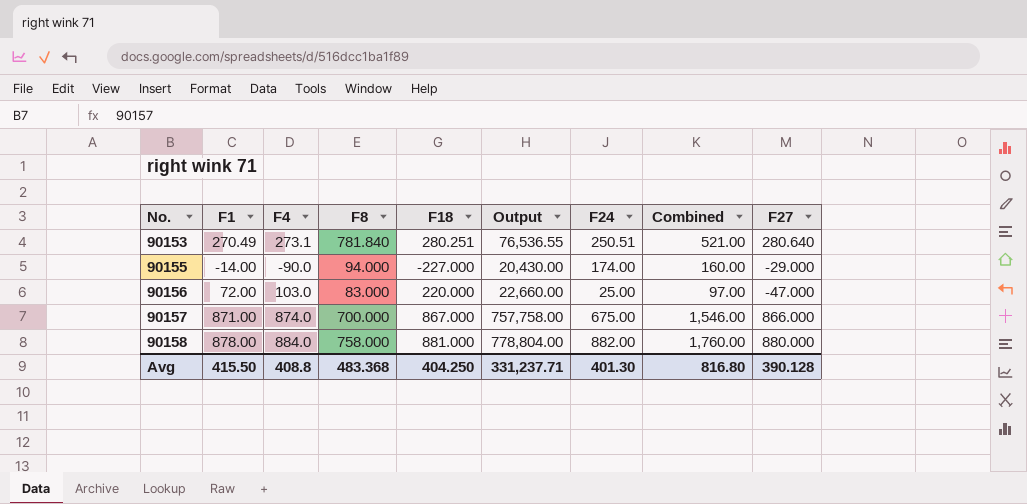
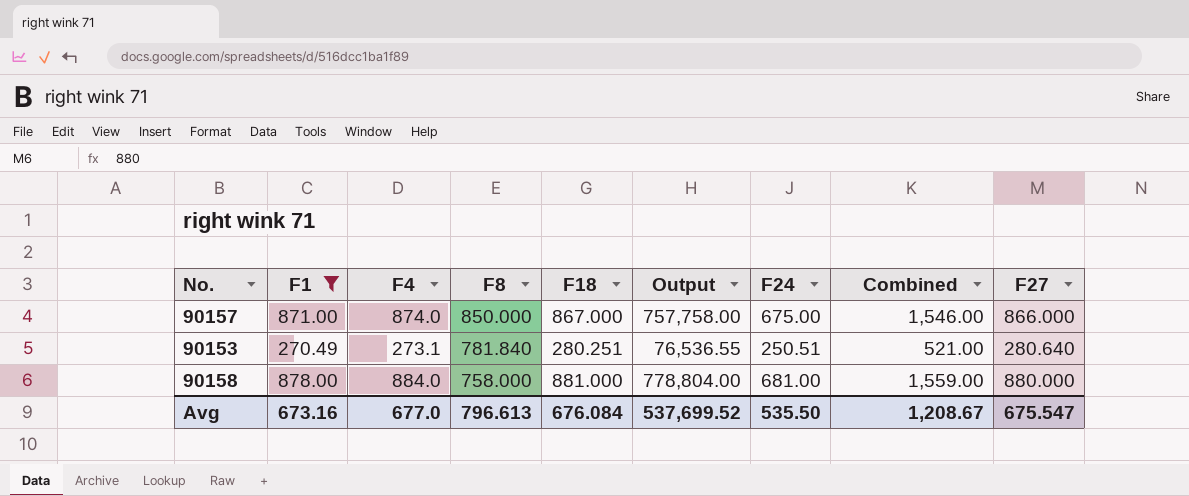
filter: none -> F1 >= 270.49
row order: No. ascending -> F8 descending
90157 | F8: 700.000 -> 850.000
90158 | F24: 882.00 -> 681.00
90158 | Combined: 1,760.00 -> 1,559.00
Avg | F1: 415.50 -> 673.16
Avg | F4: 408.8 -> 677.0
Avg | F8: 483.368 -> 796.613
Avg | F18: 404.250 -> 676.084
Avg | Output: 331,237.71 -> 537,699.52
Avg | F24: 401.30 -> 535.50
Avg | Combined: 816.80 -> 1,208.67
Avg | F27: 390.128 -> 675.547

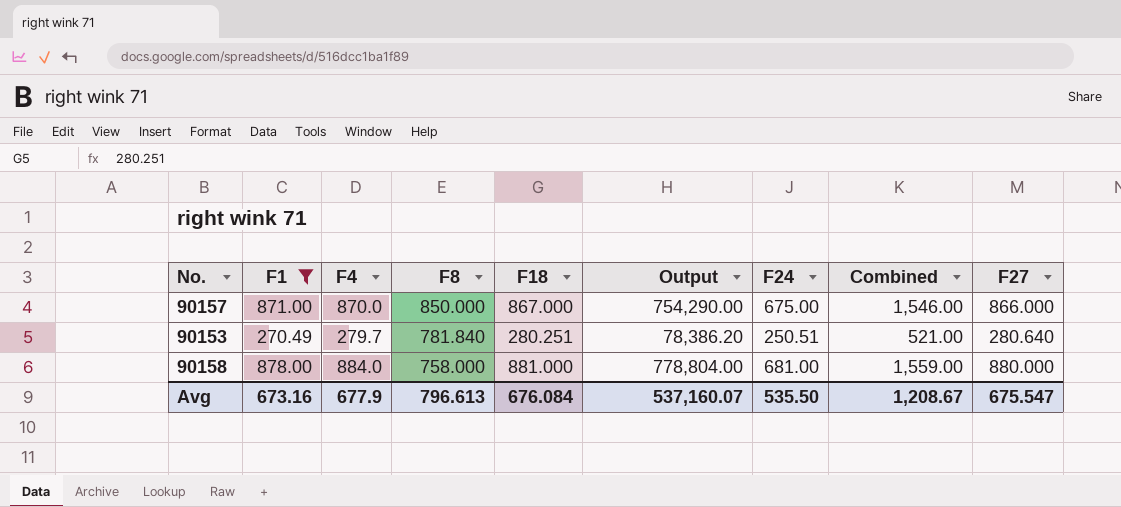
90157 | F4: 874.0 -> 870.0
90157 | Output: 757,758.00 -> 754,290.00
90153 | F4: 273.1 -> 279.7
90153 | Output: 76,536.55 -> 78,386.20
Avg | F4: 677.0 -> 677.9
Avg | Output: 537,699.52 -> 537,160.07

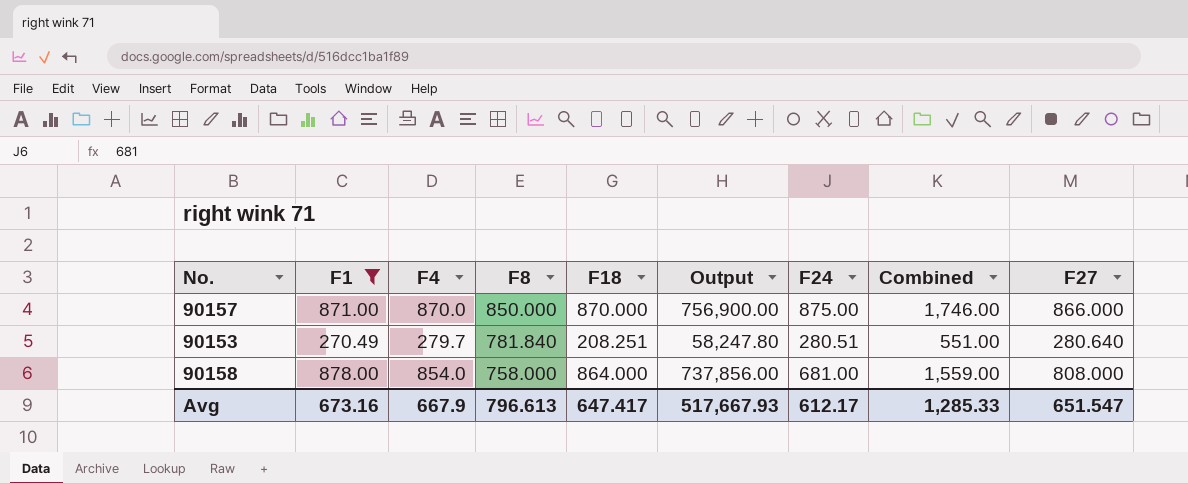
90157 | F18: 867.000 -> 870.000
90157 | Output: 754,290.00 -> 756,900.00
90157 | F24: 675.00 -> 875.00
90157 | Combined: 1,546.00 -> 1,746.00
90153 | F18: 280.251 -> 208.251
90153 | Output: 78,386.20 -> 58,247.80
90153 | F24: 250.51 -> 280.51
90153 | Combined: 521.00 -> 551.00
90158 | F4: 884.0 -> 854.0
90158 | F18: 881.000 -> 864.000
90158 | Output: 778,804.00 -> 737,856.00
90158 | F27: 880.000 -> 808.000
Avg | F4: 677.9 -> 667.9
Avg | F18: 676.084 -> 647.417
Avg | Output: 537,160.07 -> 517,667.93
Avg | F24: 535.50 -> 612.17
Avg | Combined: 1,208.67 -> 1,285.33
Avg | F27: 675.547 -> 651.547

